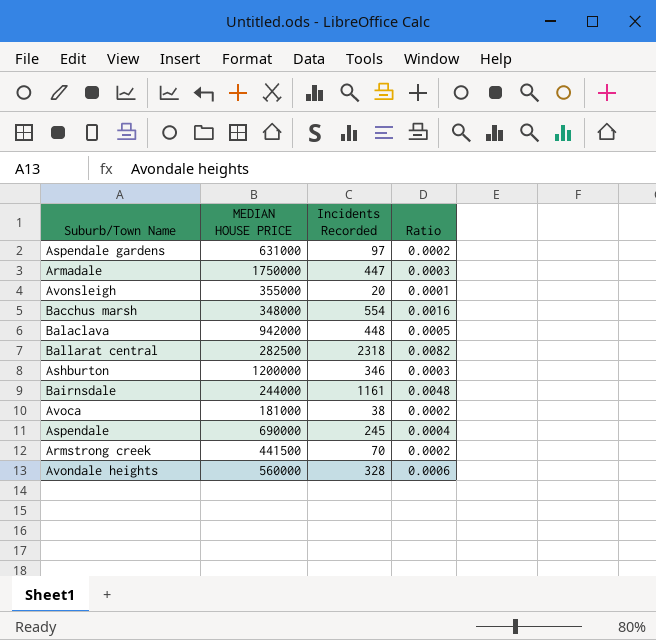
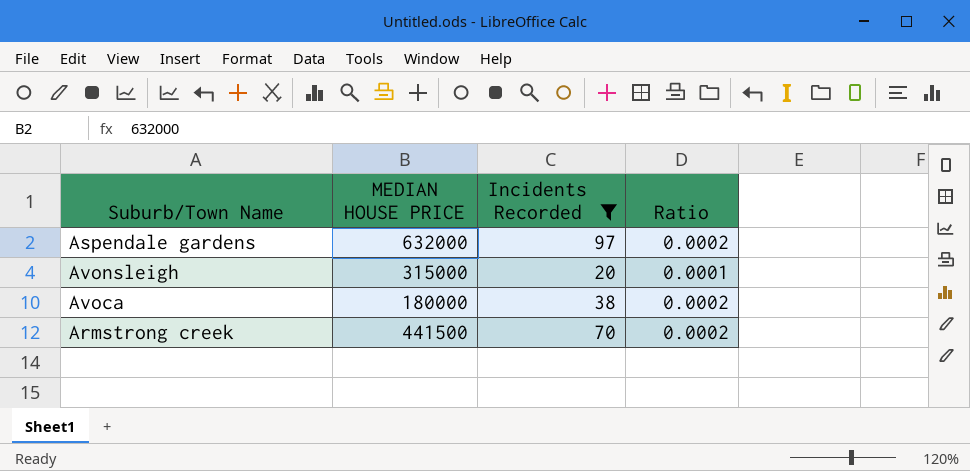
filter: none -> Incidents Recorded <= 97
Aspendale gardens | MEDIAN HOUSE PRICE: 631000 -> 632000
Avonsleigh | MEDIAN HOUSE PRICE: 355000 -> 315000
Avoca | MEDIAN HOUSE PRICE: 181000 -> 180000

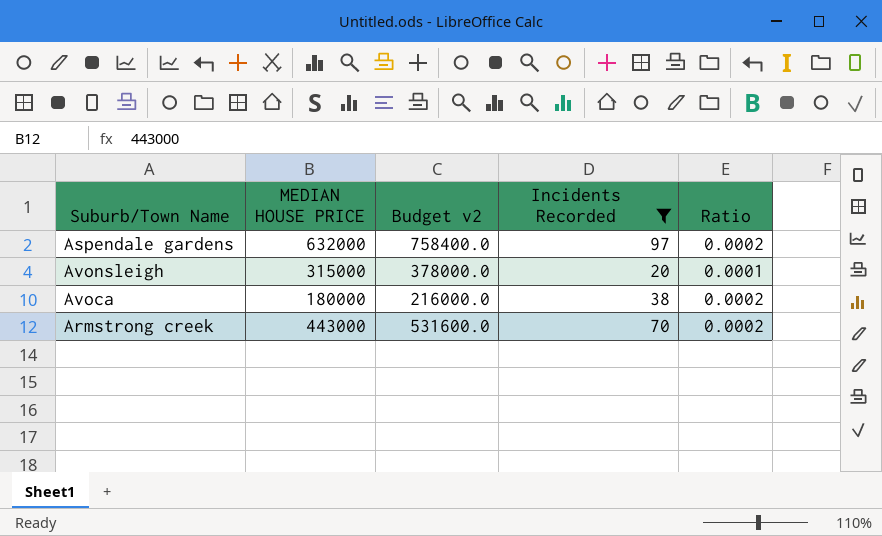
column Budget v2 | formula: none -> [MEDIAN HOUSE PRICE] * 1.2
Armstrong creek | MEDIAN HOUSE PRICE: 441500 -> 443000

